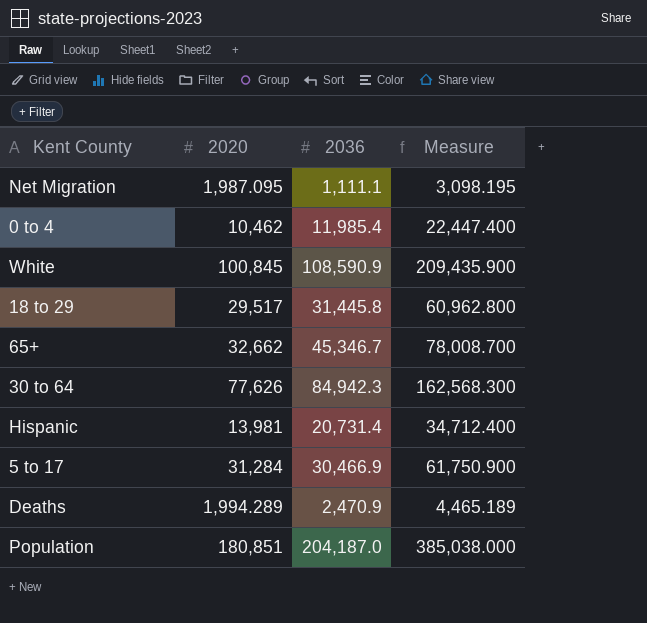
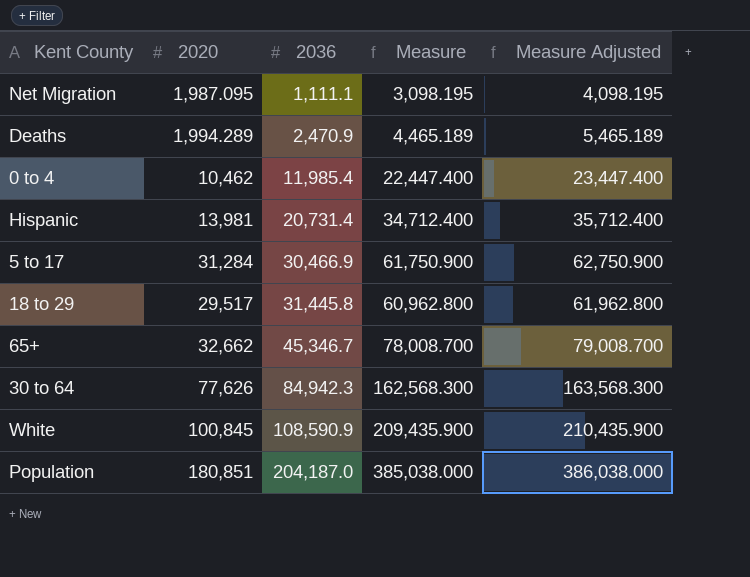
row order: none -> 2036 ascending
column Measure Adjusted | formula: none -> [Measure] + 1000

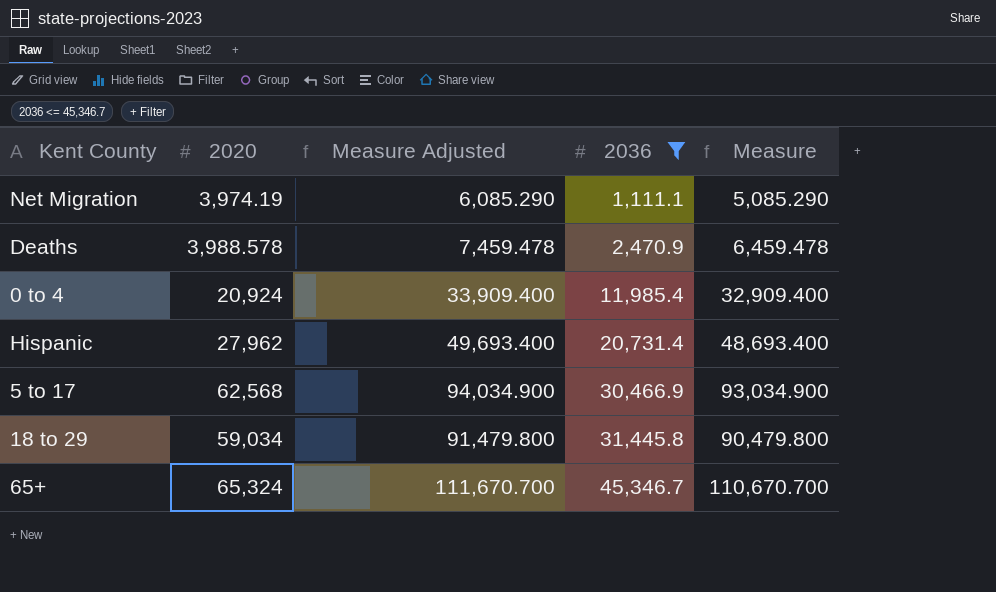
filter: none -> 2036 <= 45,346.7
column Measure Adjusted | position: 5 -> 3
Net Migration | 2020: 1,987.095 -> 3,974.19
Net Migration | Measure Adjusted: 4,098.195 -> 6,085.290
Net Migration | Measure: 3,098.195 -> 5,085.290
Deaths | 2020: 1,994.289 -> 3,988.578
Deaths | Measure Adjusted: 5,465.189 -> 7,459.478
Deaths | Measure: 4,465.189 -> 6,459.478
0 to 4 | 2020: 10,462 -> 20,924
0 to 4 | Measure Adjusted: 23,447.400 -> 33,909.400
0 to 4 | Measure: 22,447.400 -> 32,909.400
Hispanic | 2020: 13,981 -> 27,962
Hispanic | Measure Adjusted: 35,712.400 -> 49,693.400
Hispanic | Measure: 34,712.400 -> 48,693.400
5 to 17 | 2020: 31,284 -> 62,568
5 to 17 | Measure Adjusted: 62,750.900 -> 94,034.900
5 to 17 | Measure: 61,750.900 -> 93,034.900
18 to 29 | 2020: 29,517 -> 59,034
18 to 29 | Measure Adjusted: 61,962.800 -> 91,479.800
18 to 29 | Measure: 60,962.800 -> 90,479.800
65+ | 2020: 32,662 -> 65,324
65+ | Measure Adjusted: 79,008.700 -> 111,670.700
65+ | Measure: 78,008.700 -> 110,670.700

